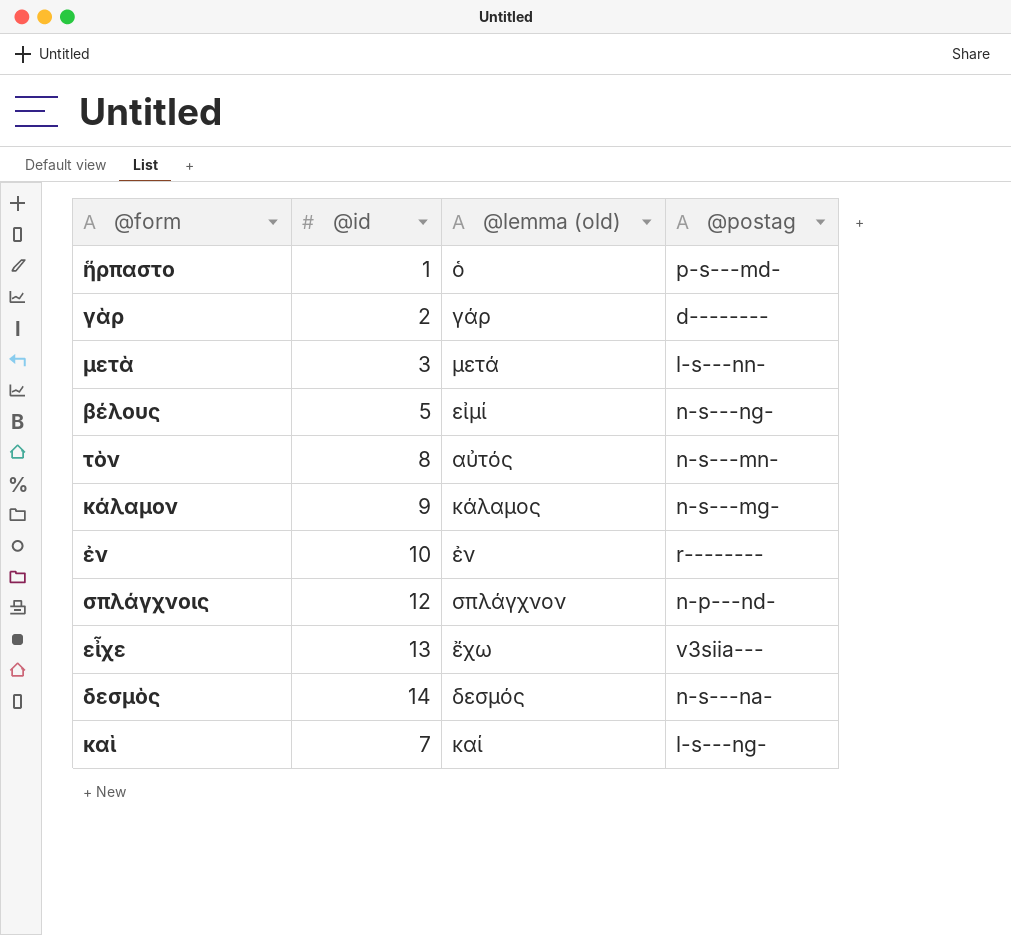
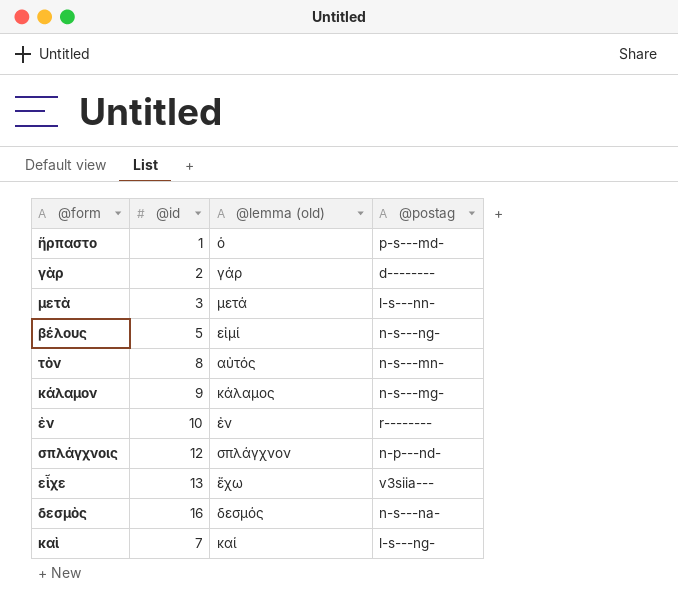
δεσμὸς | @id: 14 -> 16

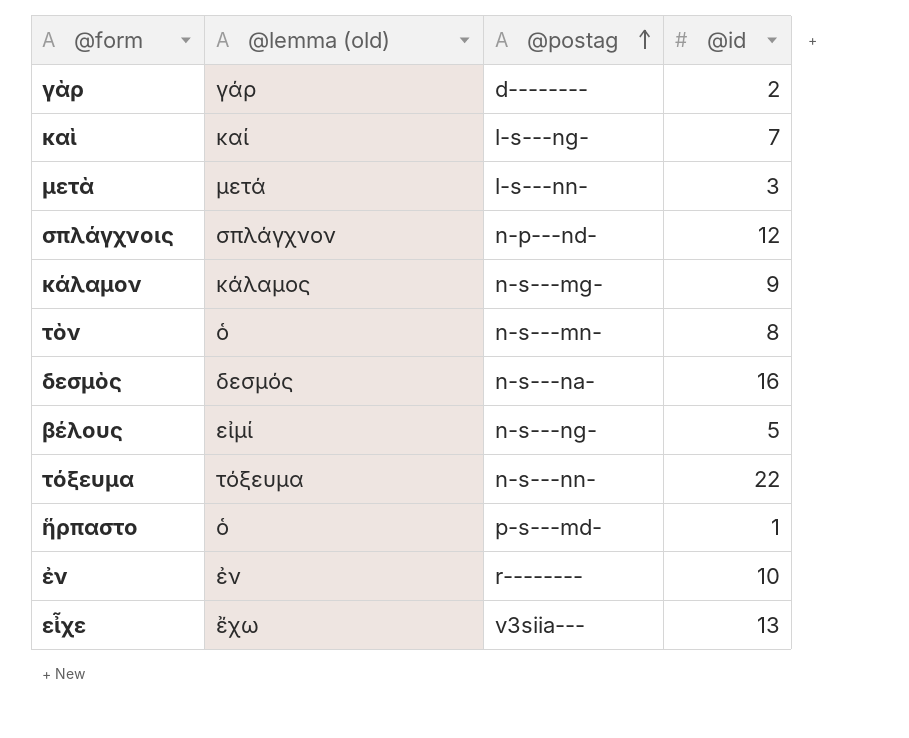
row order: none -> @postag ascending
column @id | position: 2 -> 4
τὸν | @lemma (old): αὐτός -> ὁ
row τόξευμα: none -> τόξευμα | n-s---nn- | 22

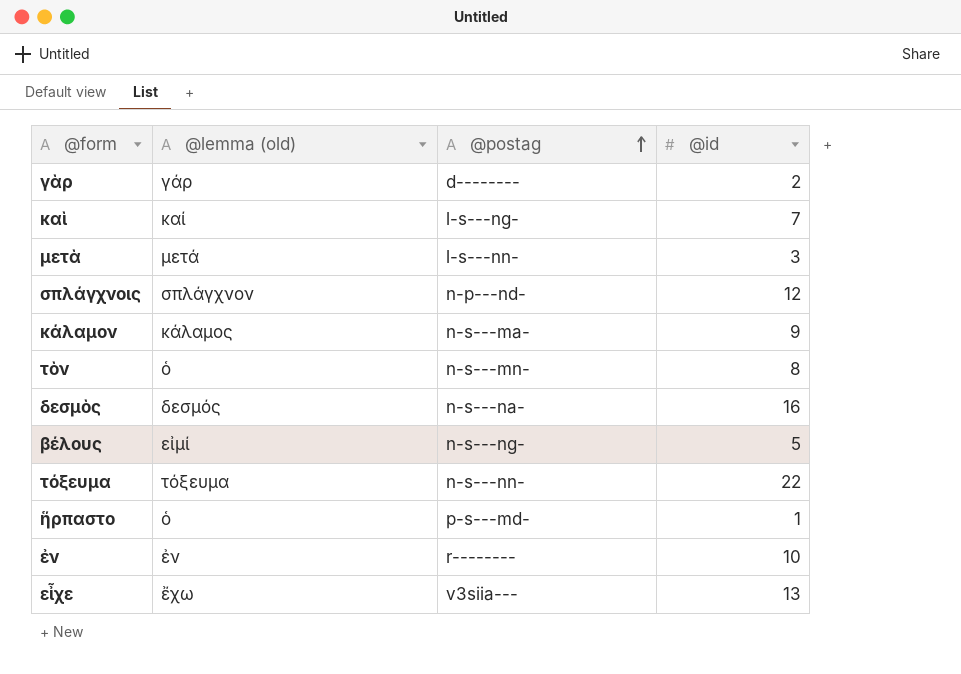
κάλαμον | @postag: n-s---mg- -> n-s---ma-

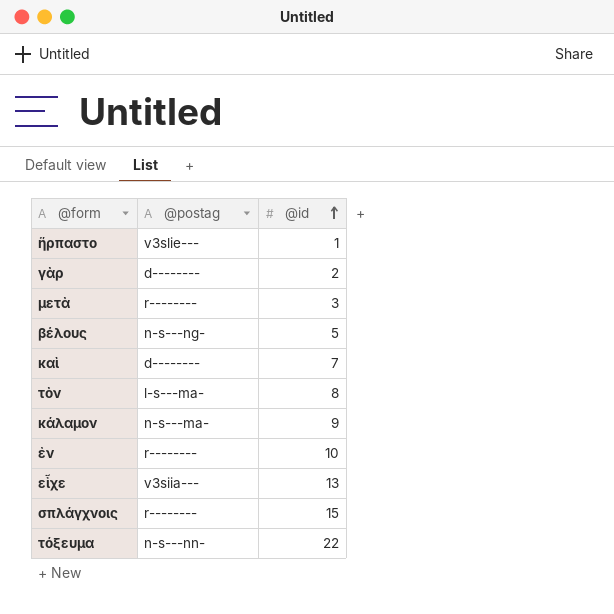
row order: @postag ascending -> @id ascending
column @lemma (old) | position: 2 -> none
row δεσμὸς: δεσμός | n-s---na- | 16 -> none
ἥρπαστο | @postag: p-s---md- -> v3slie---
μετὰ | @postag: l-s---nn- -> r--------
καὶ | @postag: l-s---ng- -> d--------
τὸν | @postag: n-s---mn- -> l-s---ma-
σπλάγχνοις | @postag: n-p---nd- -> r--------
σπλάγχνοις | @id: 12 -> 15

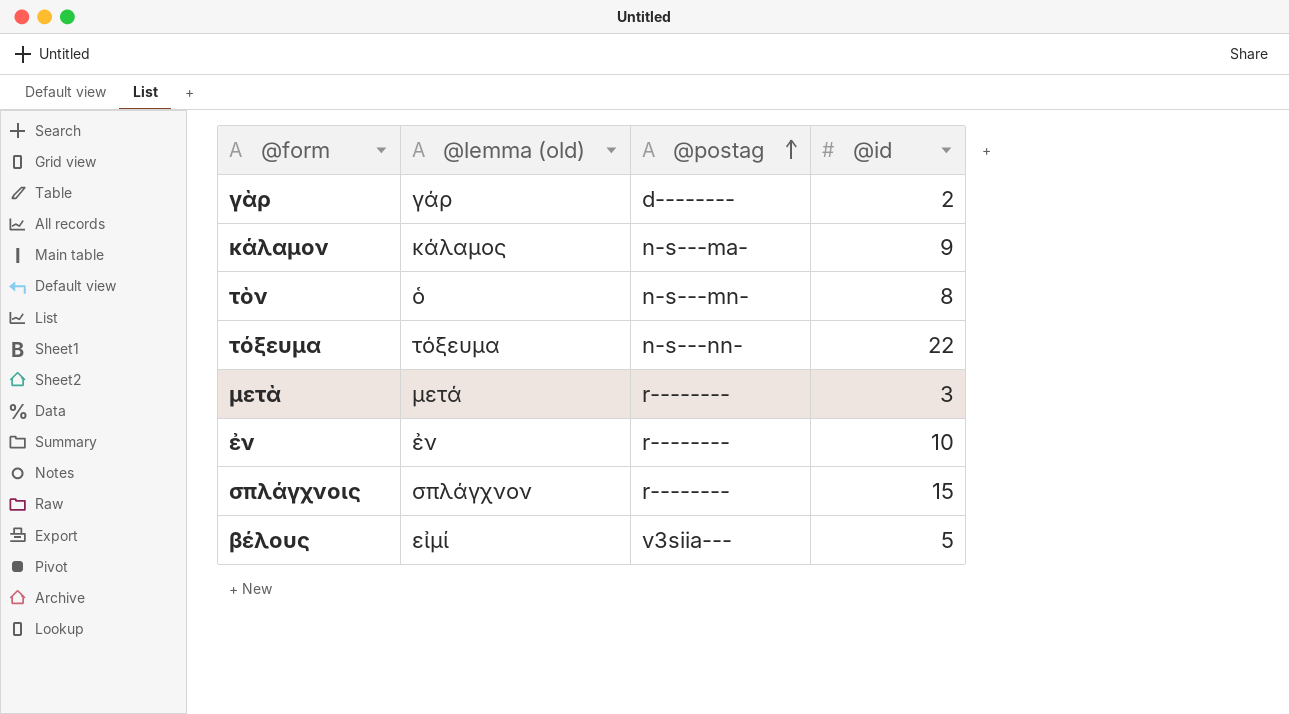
row order: @id ascending -> @postag ascending
column @lemma (old) | position: none -> 2
row ἥρπαστο: v3slie--- | 1 -> none
row καὶ: d-------- | 7 -> none
row εἶχε: v3siia--- | 13 -> none
τὸν | @postag: l-s---ma- -> n-s---mn-
βέλους | @postag: n-s---ng- -> v3siia---

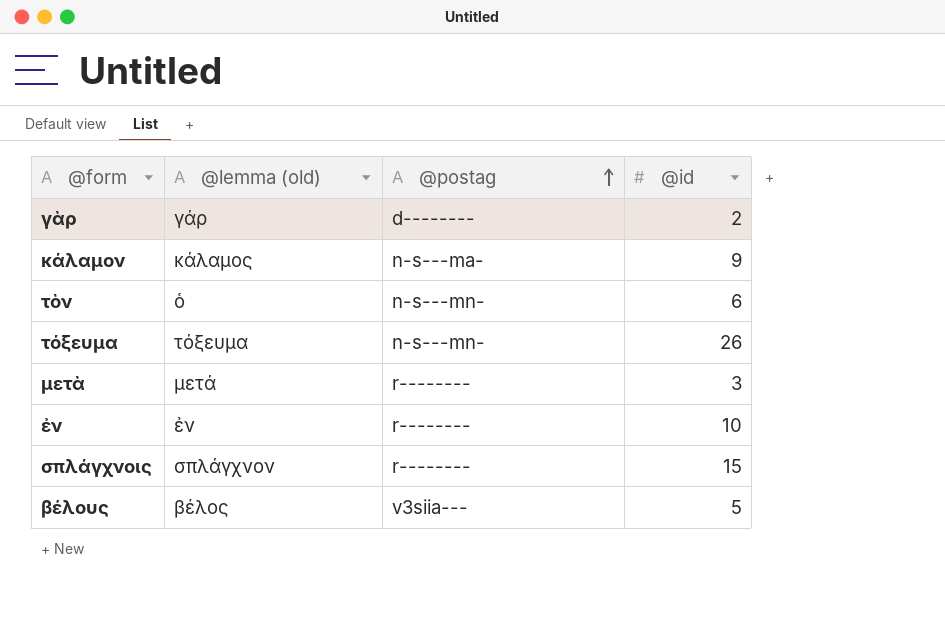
τὸν | @id: 8 -> 6
τόξευμα | @postag: n-s---nn- -> n-s---mn-
τόξευμα | @id: 22 -> 26
βέλους | @lemma (old): εἰμί -> βέλος

